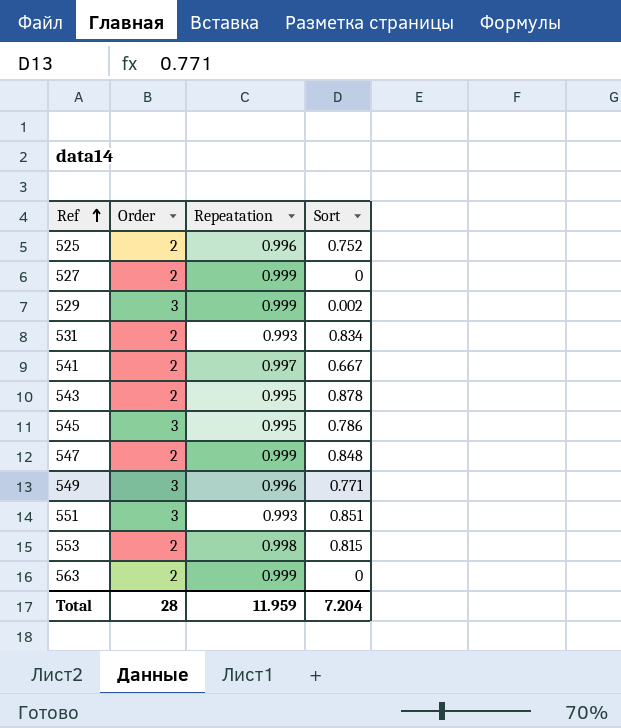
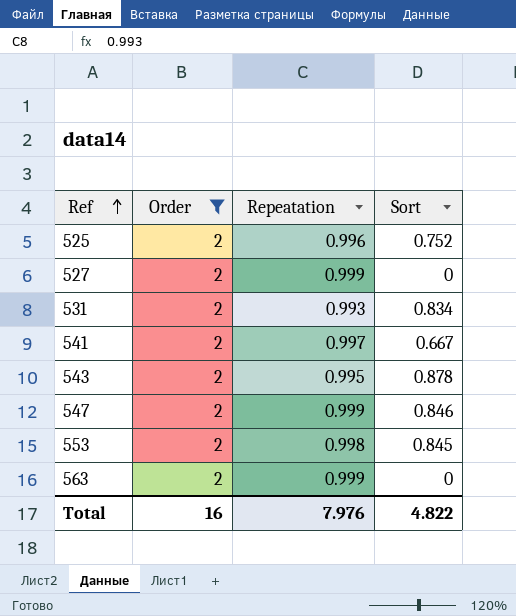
filter: none -> Order = 2
547 | Sort: 0.848 -> 0.846
553 | Sort: 0.815 -> 0.845
Total | Order: 28 -> 16
Total | Repeatation: 11.959 -> 7.976
Total | Sort: 7.204 -> 4.822

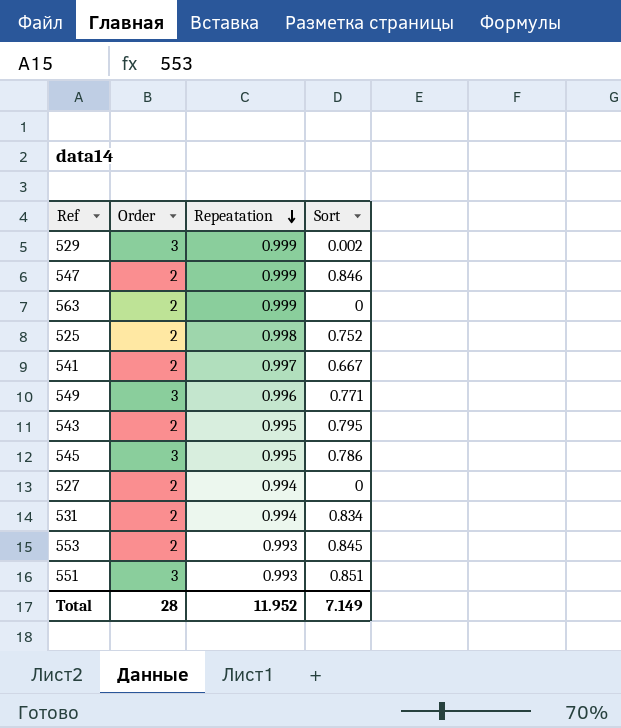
filter: Order = 2 -> none
row order: Ref ascending -> Repeatation descending
525 | Repeatation: 0.996 -> 0.998
543 | Sort: 0.878 -> 0.795
527 | Repeatation: 0.999 -> 0.994
531 | Repeatation: 0.993 -> 0.994
553 | Repeatation: 0.998 -> 0.993
Total | Order: 16 -> 28
Total | Repeatation: 7.976 -> 11.952
Total | Sort: 4.822 -> 7.149

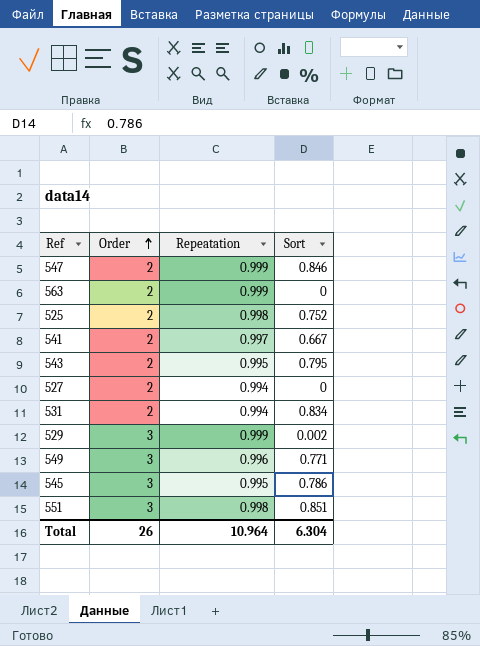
row order: Repeatation descending -> Order ascending
row 553: 2 | 0.993 | 0.845 -> none
551 | Repeatation: 0.993 -> 0.998
Total | Order: 28 -> 26
Total | Repeatation: 11.952 -> 10.964
Total | Sort: 7.149 -> 6.304

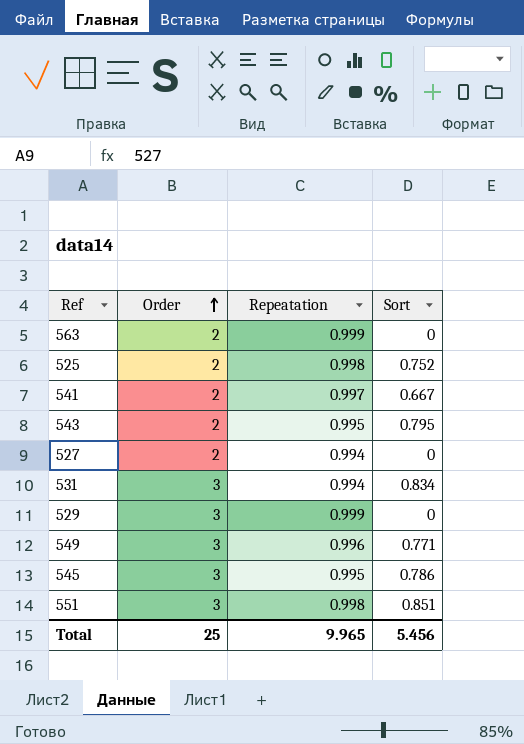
row 547: 2 | 0.999 | 0.846 -> none
531 | Order: 2 -> 3
529 | Sort: 0.002 -> 0
Total | Order: 26 -> 25
Total | Repeatation: 10.964 -> 9.965
Total | Sort: 6.304 -> 5.456

